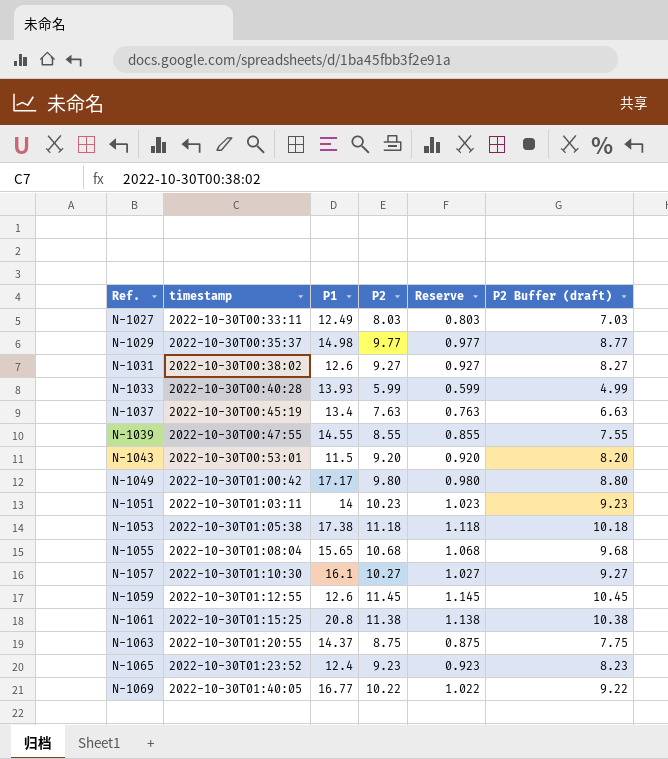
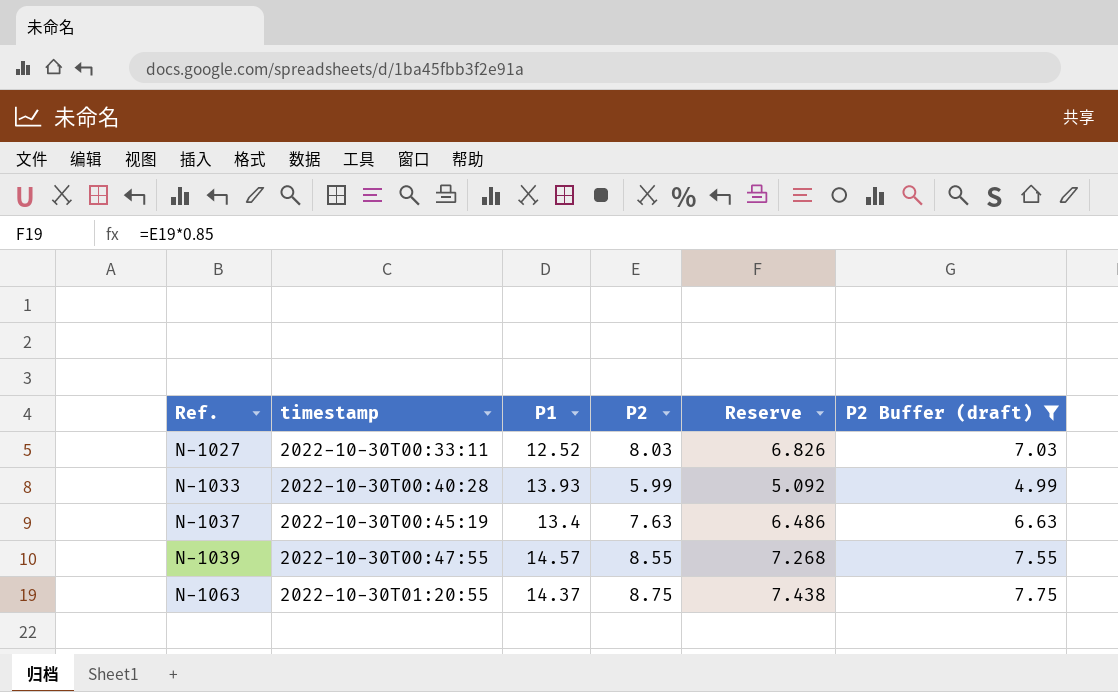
filter: none -> P2 Buffer (draft) <= 7.75
column Reserve | formula: [P2] * 0.1 -> [P2] * 0.85
N-1027 | P1: 12.49 -> 12.52
N-1039 | P1: 14.55 -> 14.57

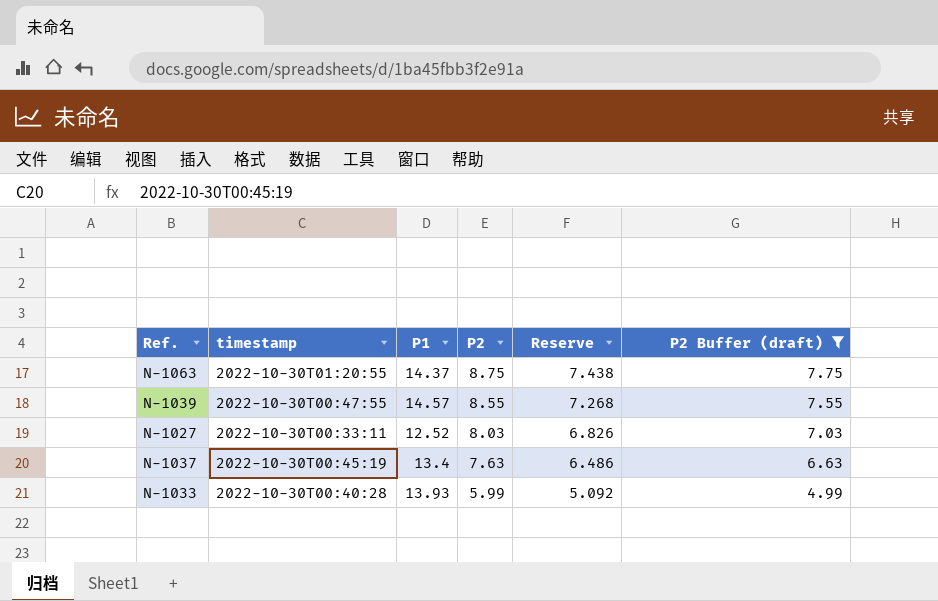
row order: Ref. ascending -> P2 descending

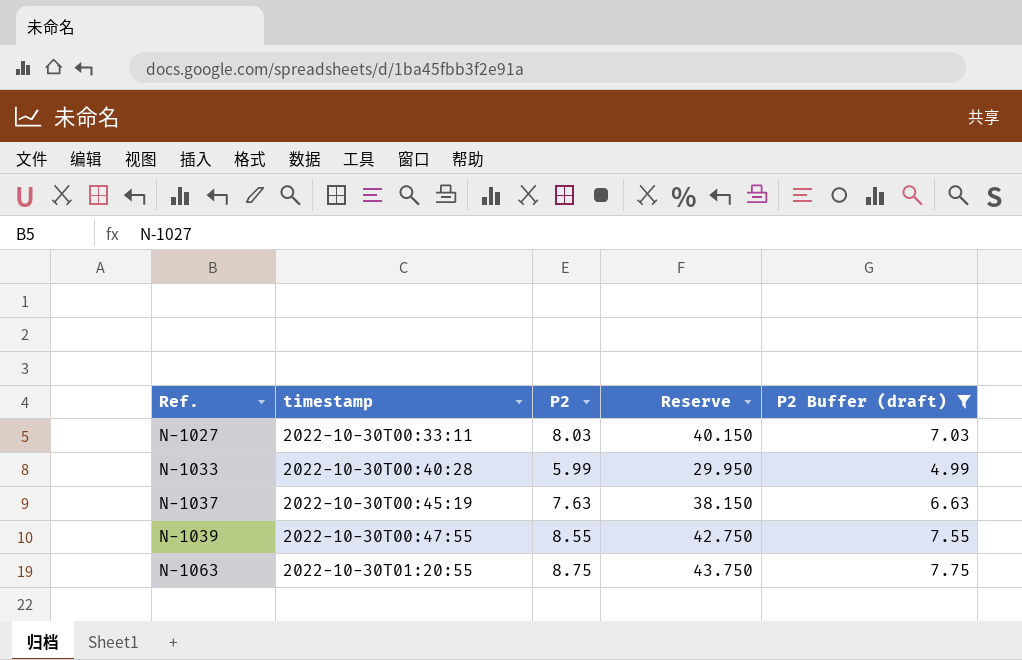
row order: P2 descending -> Ref. ascending
column P1 | position: 3 -> none
column Reserve | formula: [P2] * 0.85 -> [P2] * 5

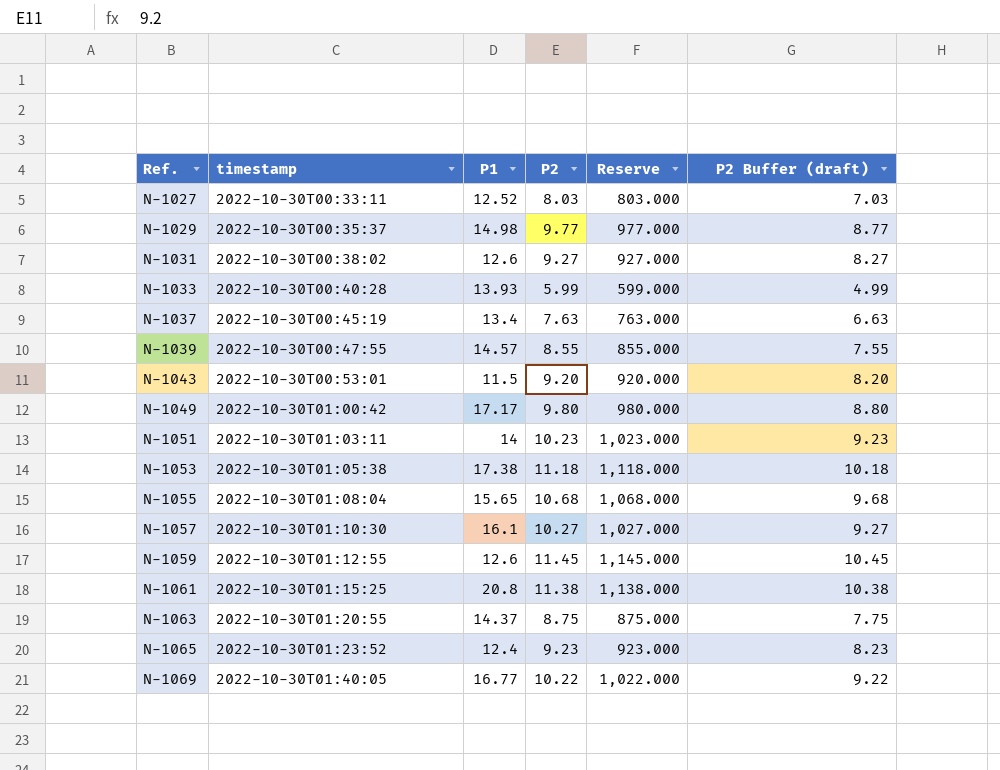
filter: P2 Buffer (draft) <= 7.75 -> none
column P1 | position: none -> 3
column Reserve | formula: [P2] * 5 -> [P2] * 100

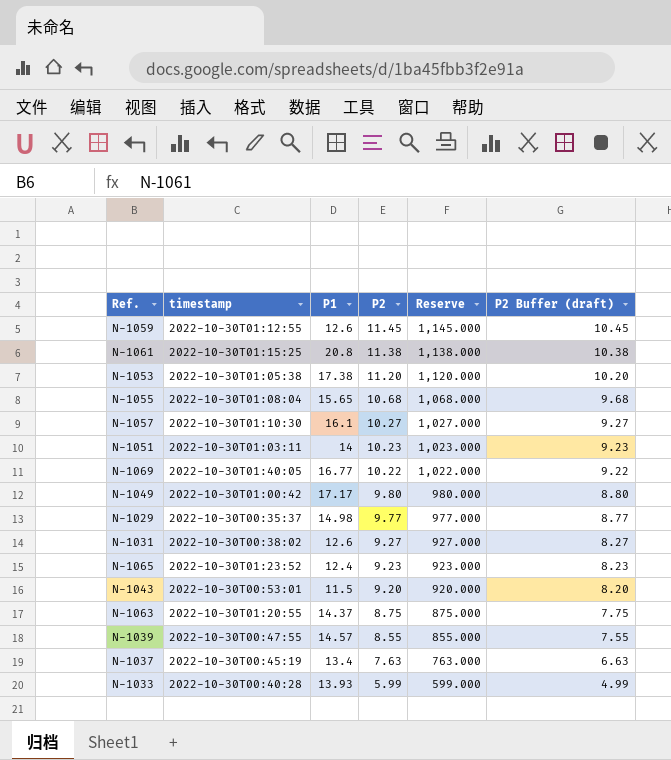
row order: Ref. ascending -> P2 descending
row N-1027: 2022-10-30T00:33:11 | 12.52 | 8.03 | 803.000 | 7.03 -> none
N-1053 | P2: 11.18 -> 11.20
N-1053 | Reserve: 1,118.000 -> 1,120.000
N-1053 | P2 Buffer (draft): 10.18 -> 10.20

